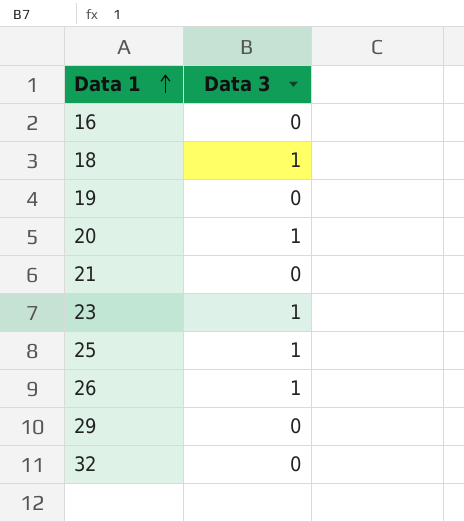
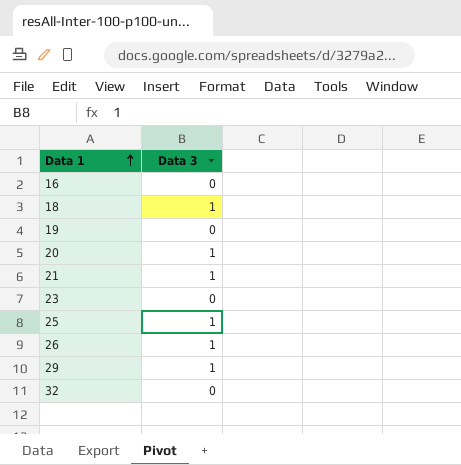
21 | Data 3: 0 -> 1
23 | Data 3: 1 -> 0
29 | Data 3: 0 -> 1

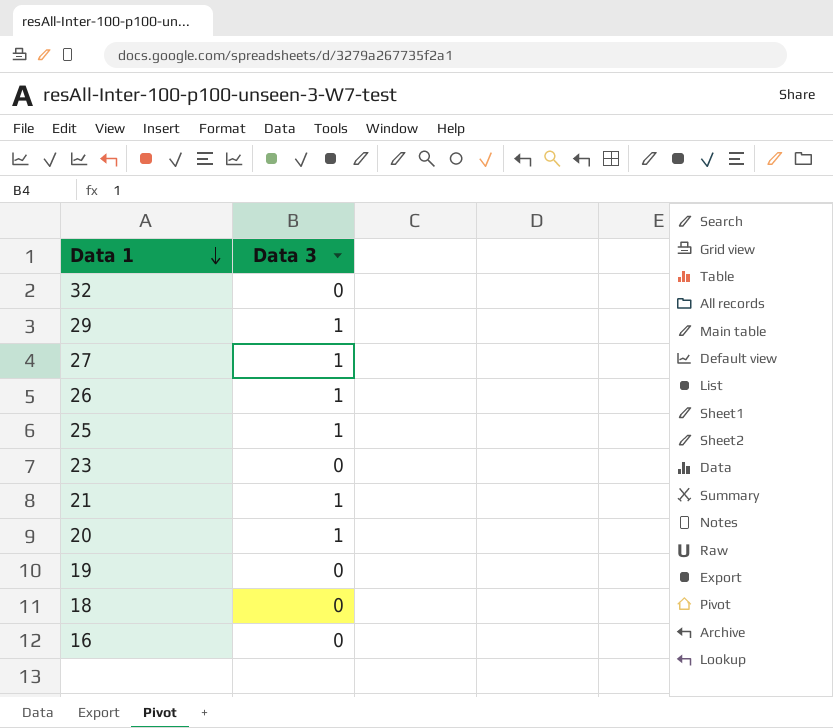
row order: Data 1 ascending -> Data 1 descending
row 27: none -> 1
18 | Data 3: 1 -> 0

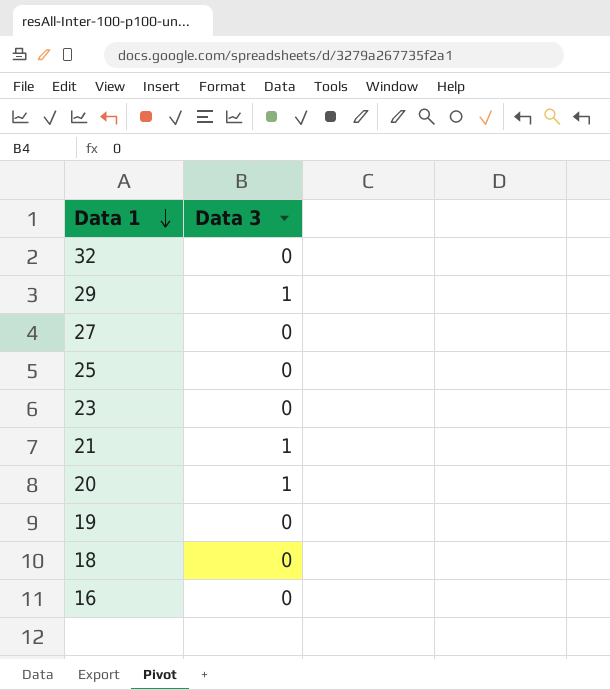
row 26: 1 -> none
27 | Data 3: 1 -> 0
25 | Data 3: 1 -> 0

